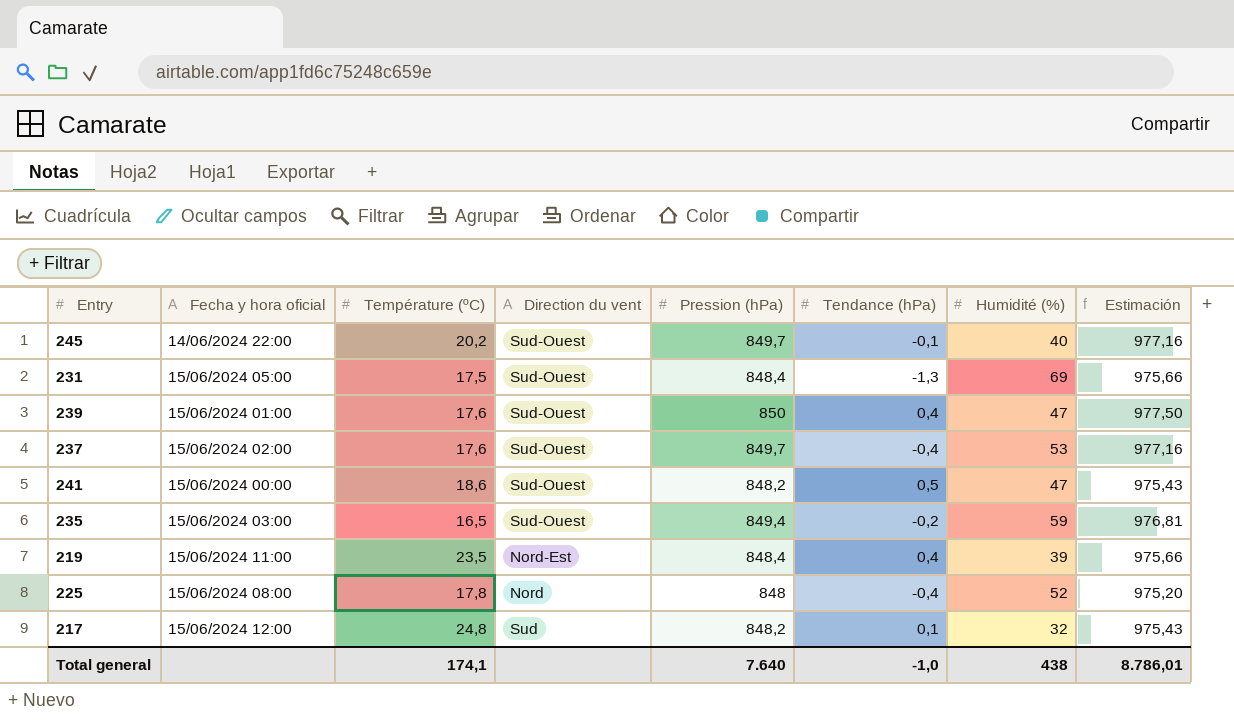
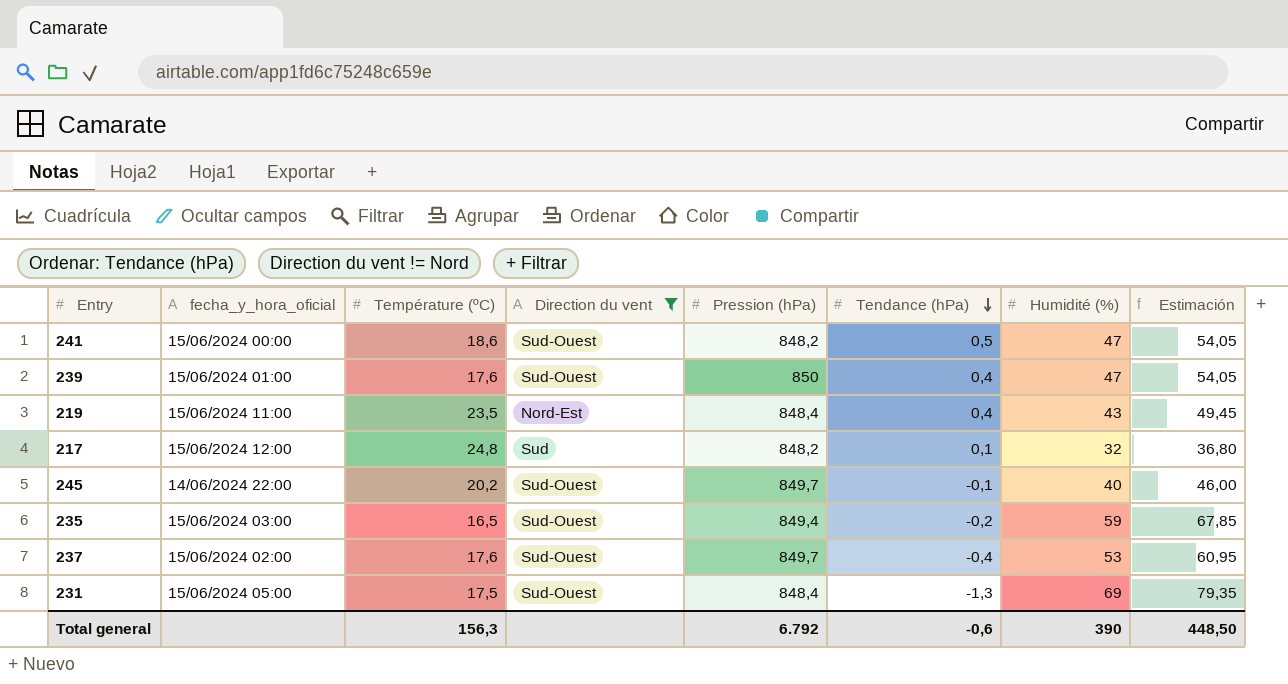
filter: none -> Direction du vent != Nord
row order: none -> Tendance (hPa) descending
column name: Fecha y hora oficial -> fecha_y_hora_oficial
column Estimación | formula: [Pression (hPa)] * 1,15 -> [Humidité (%)] * 1,15
219 | Humidité (%): 39 -> 43
Total general | Température (ºC): 174,1 -> 156,3
Total general | Pression (hPa): 7.640 -> 6.792
Total general | Tendance (hPa): -1,0 -> -0,6
Total general | Humidité (%): 438 -> 390
Total general | Estimación: 8.786,01 -> 448,50

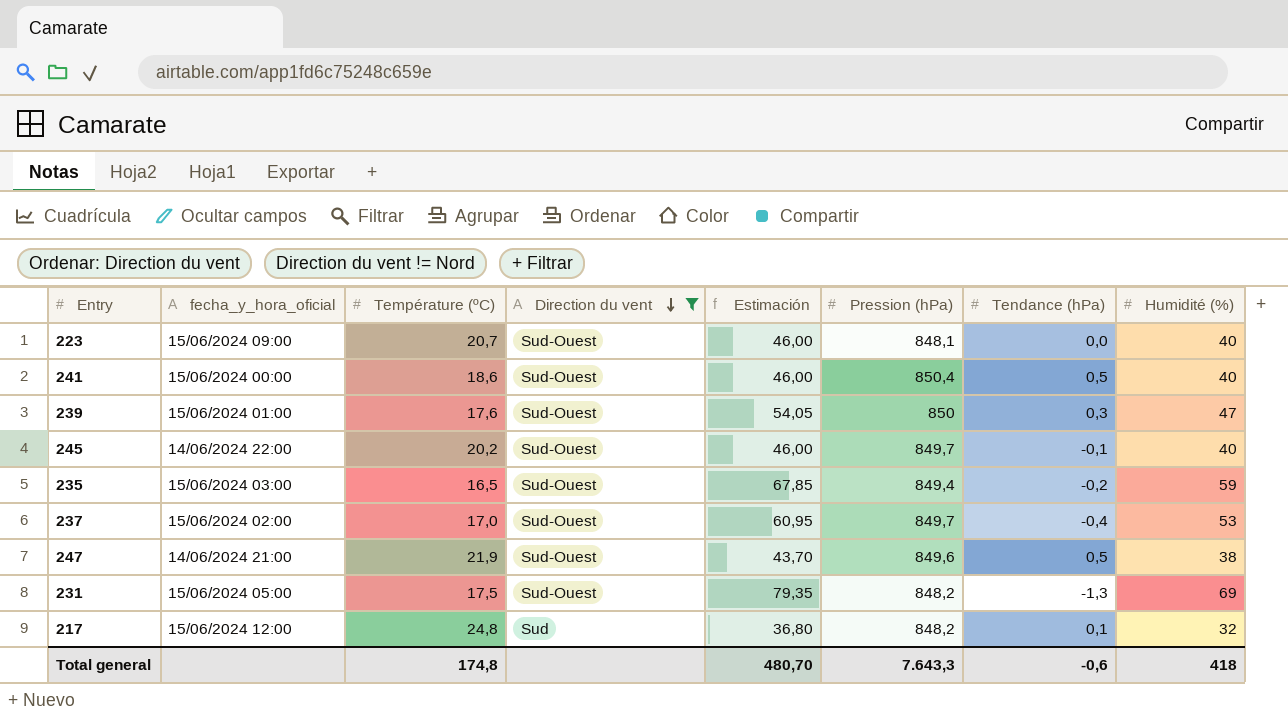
row order: Tendance (hPa) descending -> Direction du vent descending
column Estimación | position: 8 -> 5
row 219: 15/06/2024 11:00 | 23,5 | Nord-Est | 848,4 | 0,4 | 43 | 49,45 -> none
row 223: none -> 15/06/2024 09:00 | 20,7 | Sud-Ouest | 46,00 | 848,1 | 0,0 | 40
241 | Estimación: 54,05 -> 46,00
241 | Pression (hPa): 848,2 -> 850,4
241 | Humidité (%): 47 -> 40
239 | Tendance (hPa): 0,4 -> 0,3
237 | Température (ºC): 17,6 -> 17,0
row 247: none -> 14/06/2024 21:00 | 21,9 | Sud-Ouest | 43,70 | 849,6 | 0,5 | 38
231 | Pression (hPa): 848,4 -> 848,2
Total general | Température (ºC): 156,3 -> 174,8
Total general | Estimación: 448,50 -> 480,70
Total general | Pression (hPa): 6.792 -> 7.643,3
Total general | Humidité (%): 390 -> 418

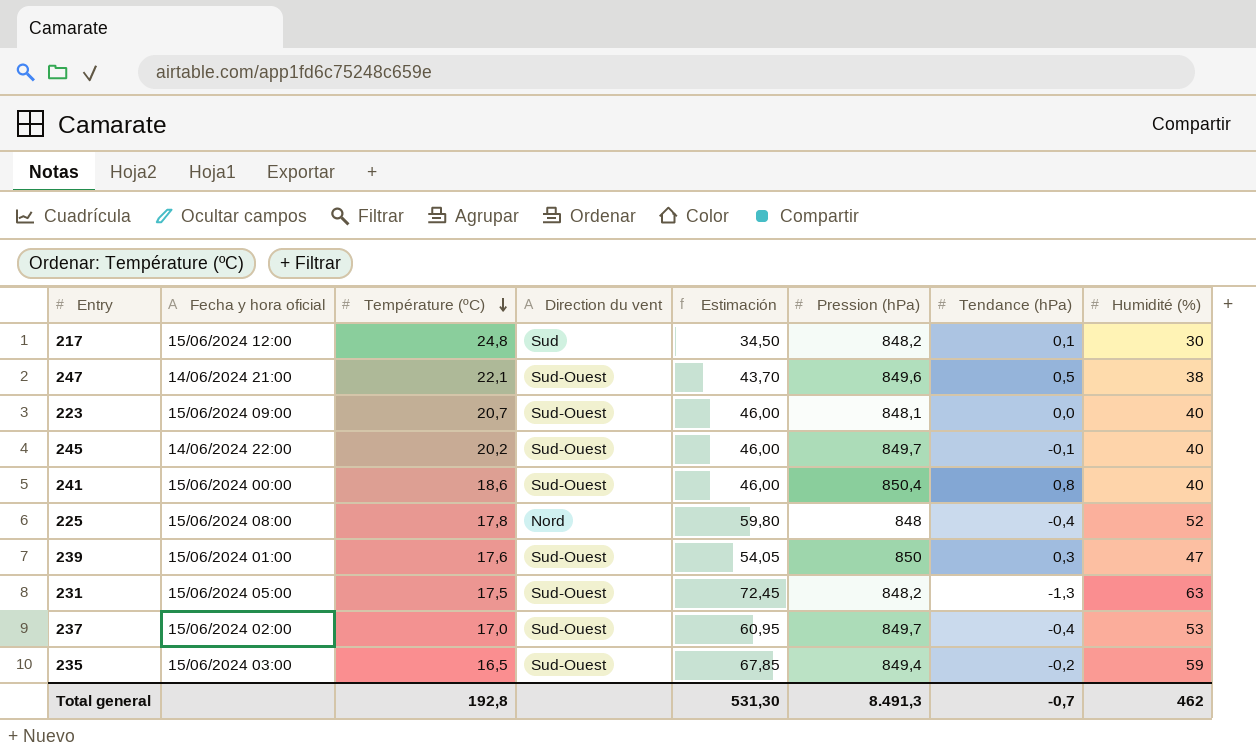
filter: Direction du vent != Nord -> none
row order: Direction du vent descending -> Température (ºC) descending
column name: fecha_y_hora_oficial -> Fecha y hora oficial
217 | Estimación: 36,80 -> 34,50
217 | Humidité (%): 32 -> 30
247 | Température (ºC): 21,9 -> 22,1
241 | Tendance (hPa): 0,5 -> 0,8
231 | Estimación: 79,35 -> 72,45
231 | Humidité (%): 69 -> 63
Total general | Température (ºC): 174,8 -> 192,8
Total general | Estimación: 480,70 -> 531,30
Total general | Pression (hPa): 7.643,3 -> 8.491,3
Total general | Tendance (hPa): -0,6 -> -0,7
Total general | Humidité (%): 418 -> 462

